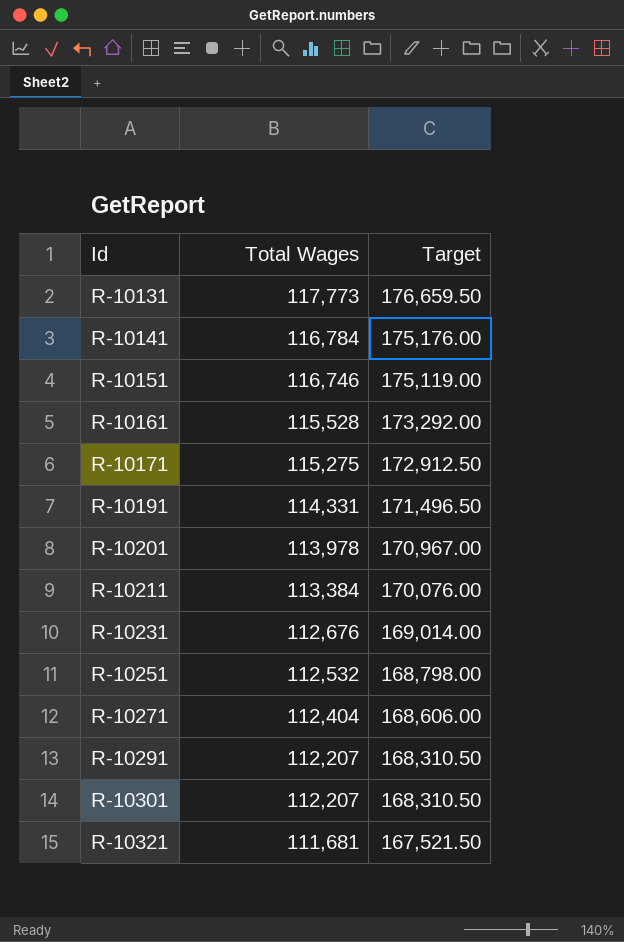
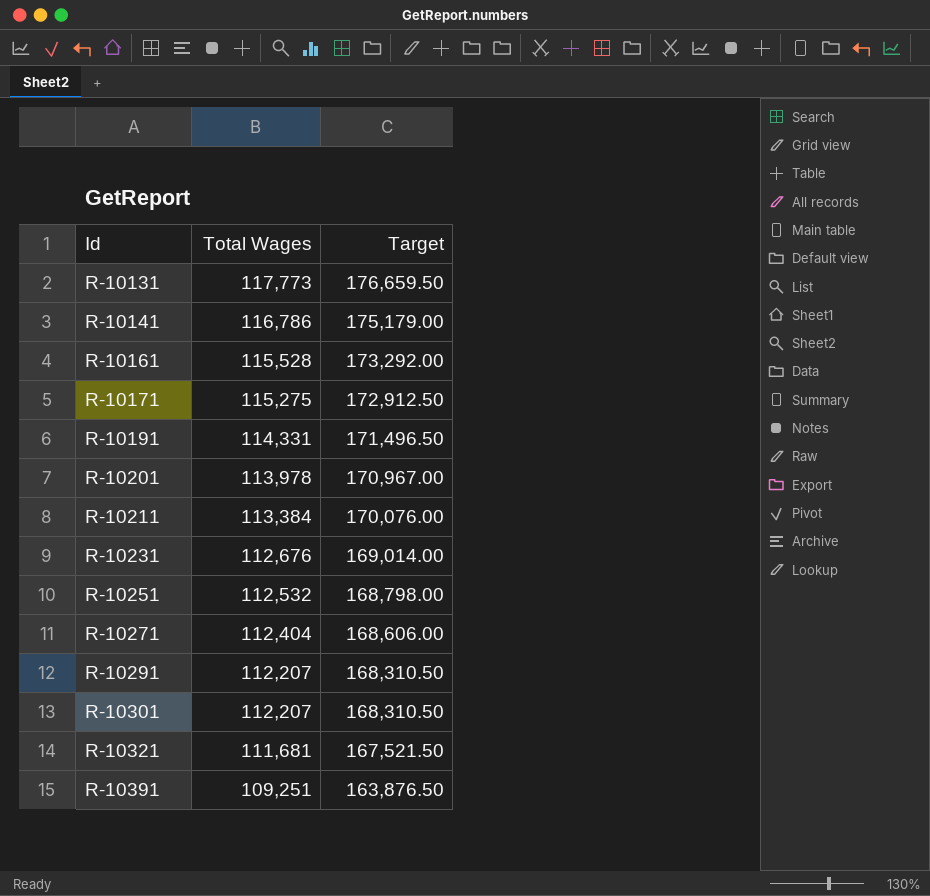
row R-10151: 116,746 | 175,119.00 -> none
R-10141 | Total Wages: 116,784 -> 116,786
R-10141 | Target: 175,176.00 -> 175,179.00
row R-10391: none -> 109,251 | 163,876.50

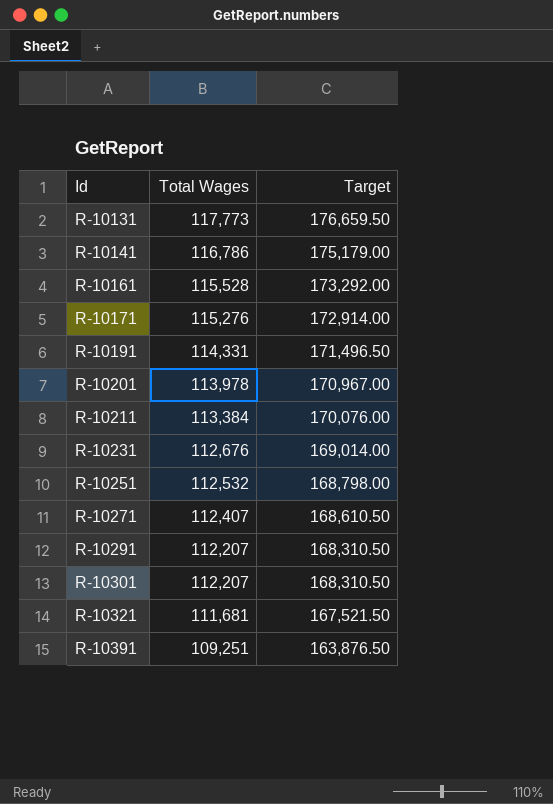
R-10171 | Total Wages: 115,275 -> 115,276
R-10171 | Target: 172,912.50 -> 172,914.00
R-10271 | Total Wages: 112,404 -> 112,407
R-10271 | Target: 168,606.00 -> 168,610.50

